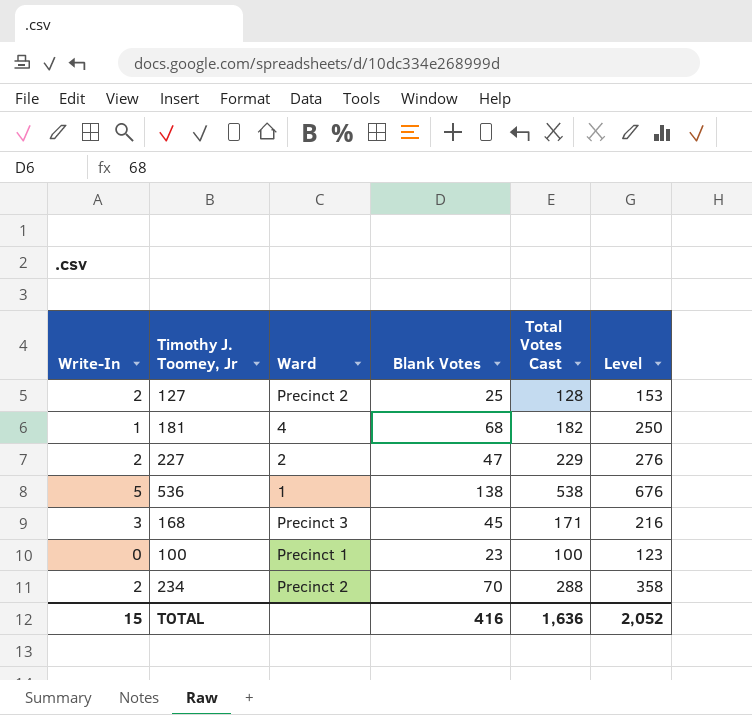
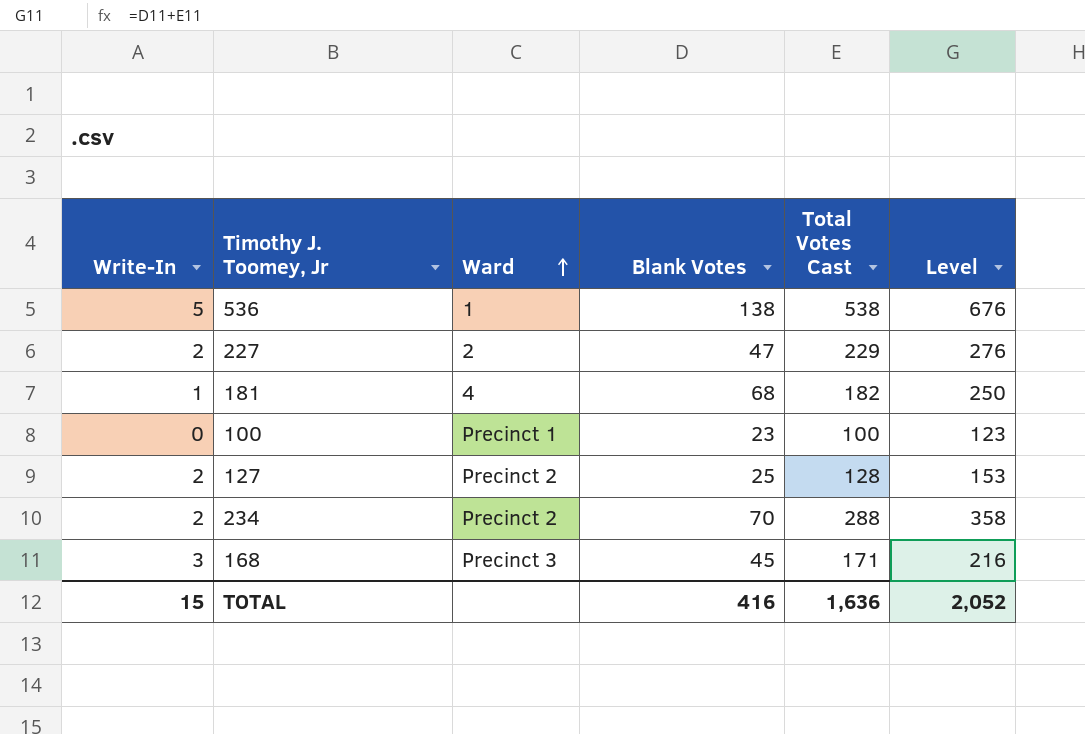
row order: none -> Ward ascending

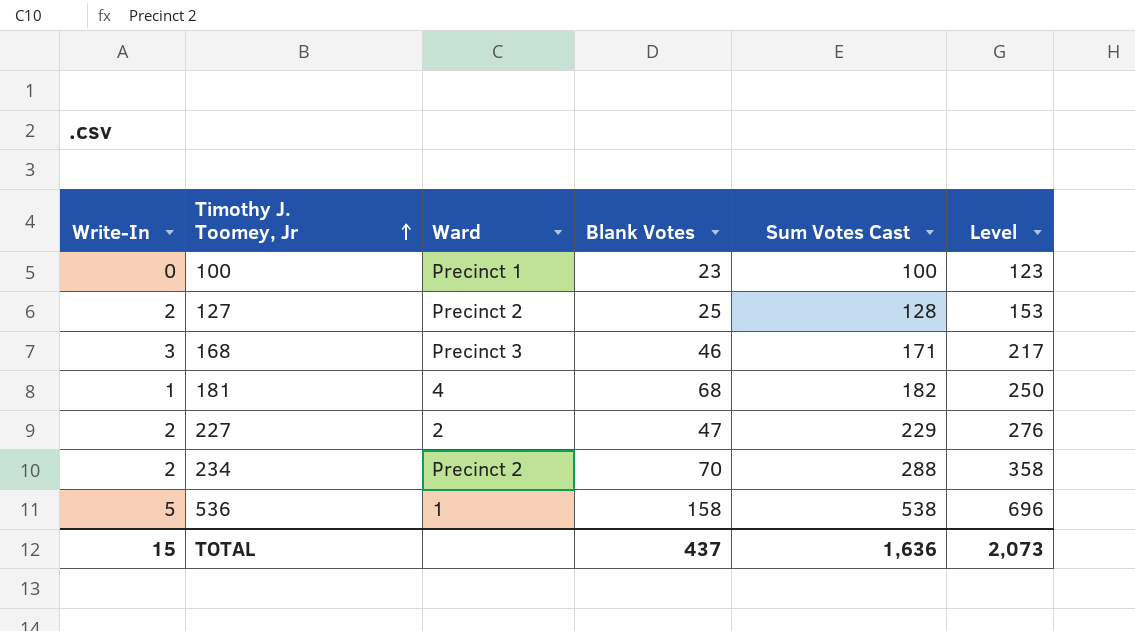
row order: Ward ascending -> Timothy J. Toomey, Jr ascending
column name: Total Votes Cast -> Sum Votes Cast
168 | Blank Votes: 45 -> 46
168 | Level: 216 -> 217
536 | Blank Votes: 138 -> 158
536 | Level: 676 -> 696
TOTAL | Blank Votes: 416 -> 437
TOTAL | Level: 2,052 -> 2,073

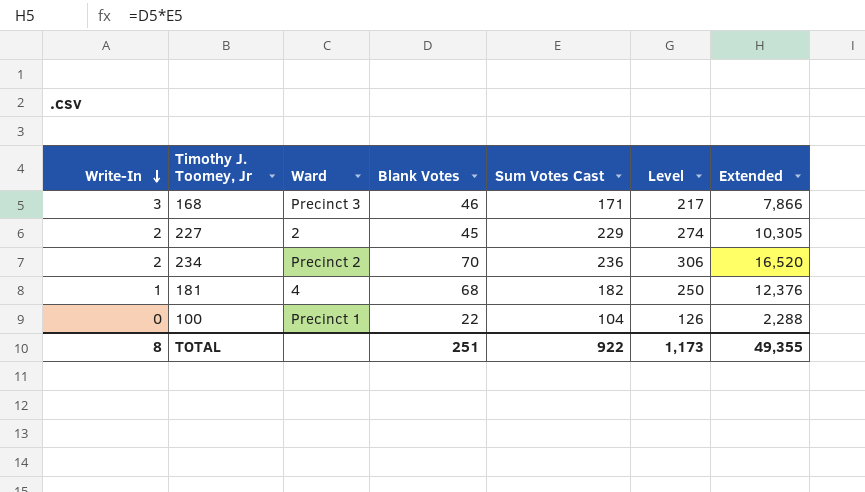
row order: Timothy J. Toomey, Jr ascending -> Write-In descending
column Extended | formula: none -> [Blank Votes] * [Sum Votes Cast]
row 127: 2 | Precinct 2 | 25 | 128 | 153 -> none
row 536: 5 | 1 | 158 | 538 | 696 -> none
227 | Blank Votes: 47 -> 45
227 | Level: 276 -> 274
234 | Sum Votes Cast: 288 -> 236
234 | Level: 358 -> 306
100 | Blank Votes: 23 -> 22
100 | Sum Votes Cast: 100 -> 104
100 | Level: 123 -> 126
TOTAL | Write-In: 15 -> 8
TOTAL | Blank Votes: 437 -> 251
TOTAL | Sum Votes Cast: 1,636 -> 922
TOTAL | Level: 2,073 -> 1,173

